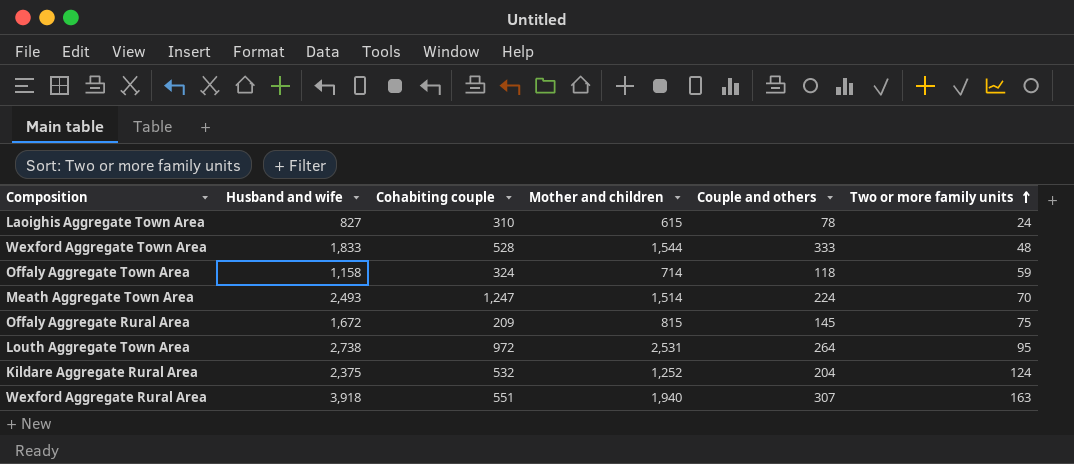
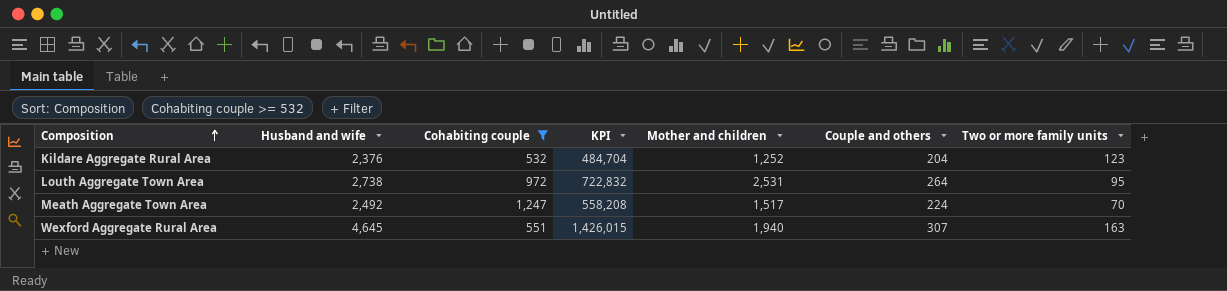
filter: none -> Cohabiting couple >= 532
row order: Two or more family units ascending -> Composition ascending
column KPI | formula: none -> [Husband and wife] * [Couple and others]
Kildare Aggregate Rural Area | Husband and wife: 2,375 -> 2,376
Kildare Aggregate Rural Area | Two or more family units: 124 -> 123
Meath Aggregate Town Area | Husband and wife: 2,493 -> 2,492
Meath Aggregate Town Area | Mother and children: 1,514 -> 1,517
Wexford Aggregate Rural Area | Husband and wife: 3,918 -> 4,645

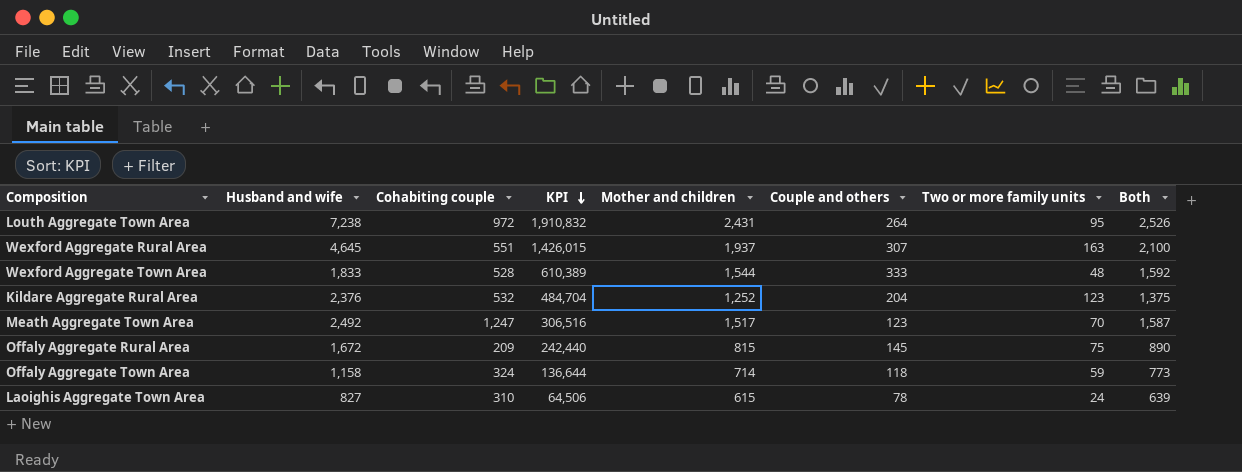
filter: Cohabiting couple >= 532 -> none
row order: Composition ascending -> KPI descending
column Both | formula: none -> [Mother and children] + [Two or more family units]
Louth Aggregate Town Area | Husband and wife: 2,738 -> 7,238
Louth Aggregate Town Area | KPI: 722,832 -> 1,910,832
Louth Aggregate Town Area | Mother and children: 2,531 -> 2,431
Wexford Aggregate Rural Area | Mother and children: 1,940 -> 1,937
Meath Aggregate Town Area | KPI: 558,208 -> 306,516
Meath Aggregate Town Area | Couple and others: 224 -> 123

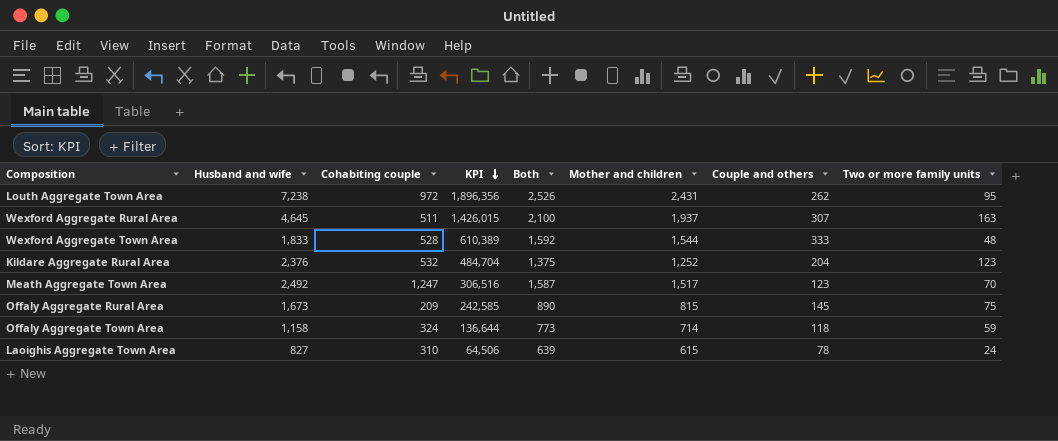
column Both | position: 8 -> 5
Louth Aggregate Town Area | KPI: 1,910,832 -> 1,896,356
Louth Aggregate Town Area | Couple and others: 264 -> 262
Wexford Aggregate Rural Area | Cohabiting couple: 551 -> 511
Offaly Aggregate Rural Area | Husband and wife: 1,672 -> 1,673
Offaly Aggregate Rural Area | KPI: 242,440 -> 242,585

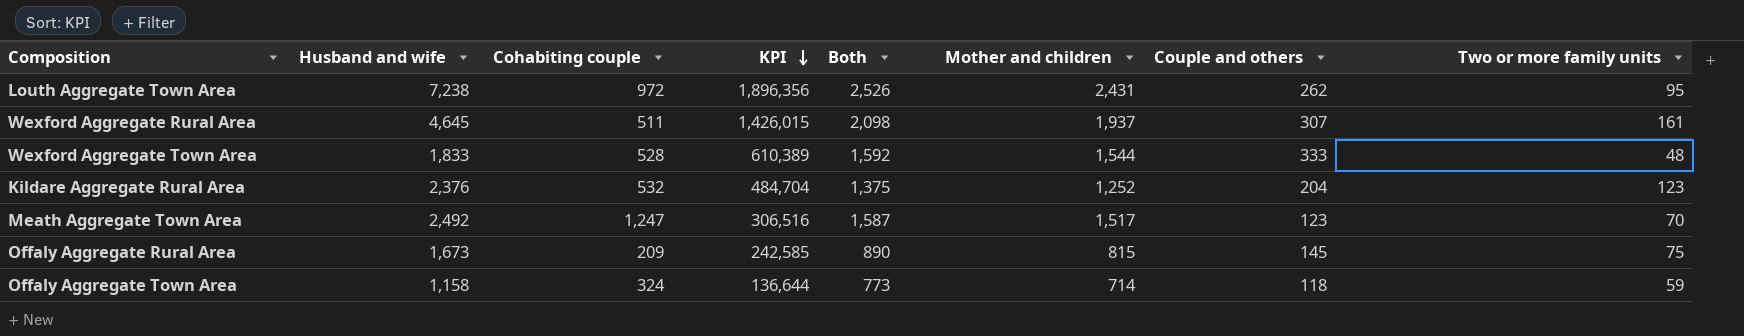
row Laoighis Aggregate Town Area: 827 | 310 | 64,506 | 639 | 615 | 78 | 24 -> none
Wexford Aggregate Rural Area | Both: 2,100 -> 2,098
Wexford Aggregate Rural Area | Two or more family units: 163 -> 161

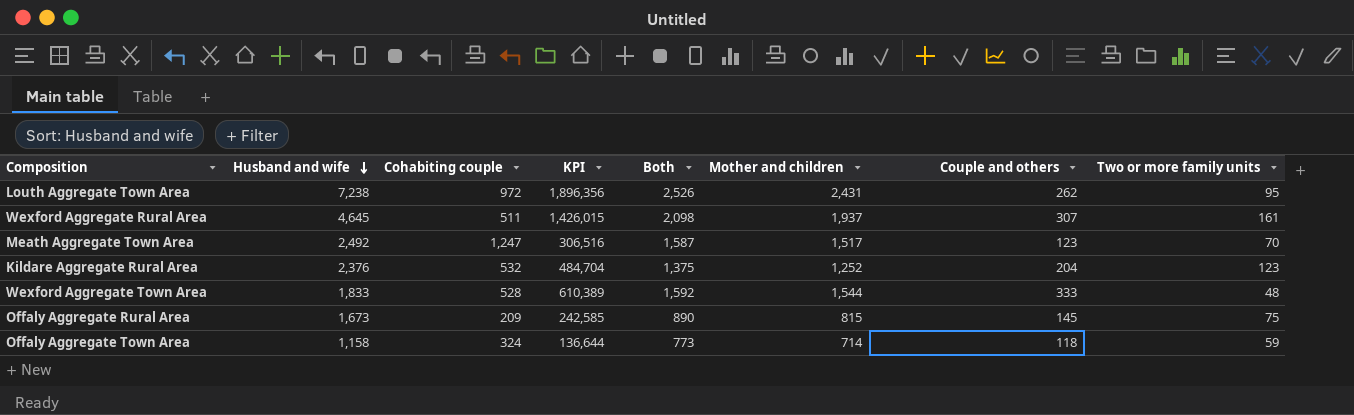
row order: KPI descending -> Husband and wife descending

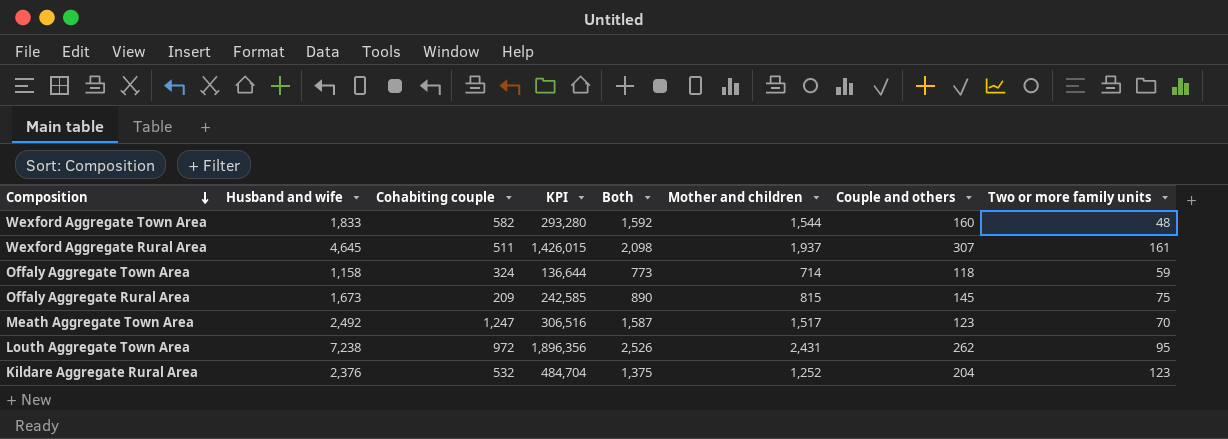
row order: Husband and wife descending -> Composition descending
Wexford Aggregate Town Area | Cohabiting couple: 528 -> 582
Wexford Aggregate Town Area | KPI: 610,389 -> 293,280
Wexford Aggregate Town Area | Couple and others: 333 -> 160

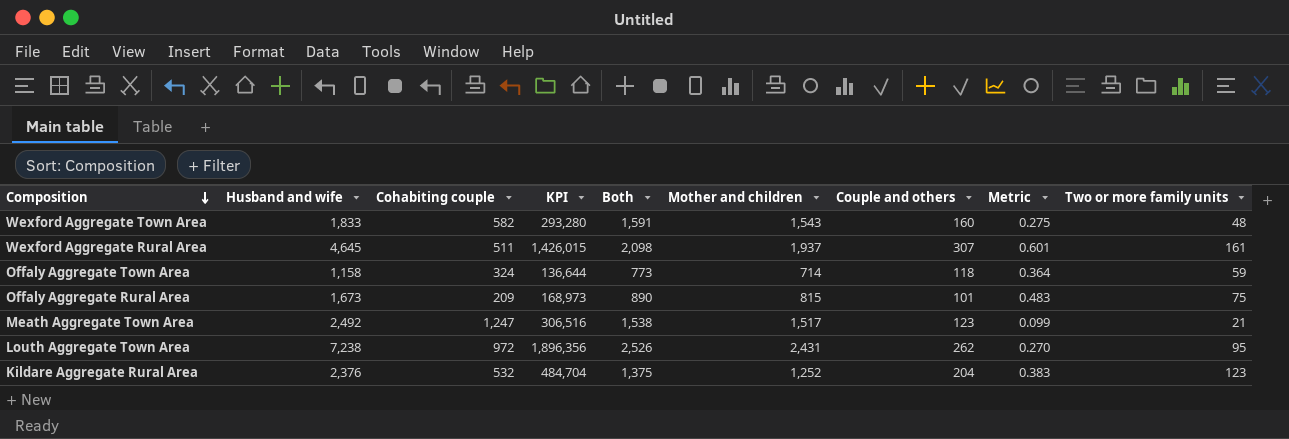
column Metric | formula: none -> [Couple and others] / [Cohabiting couple]
Wexford Aggregate Town Area | Both: 1,592 -> 1,591
Wexford Aggregate Town Area | Mother and children: 1,544 -> 1,543
Offaly Aggregate Rural Area | KPI: 242,585 -> 168,973
Offaly Aggregate Rural Area | Couple and others: 145 -> 101
Meath Aggregate Town Area | Both: 1,587 -> 1,538
Meath Aggregate Town Area | Two or more family units: 70 -> 21

